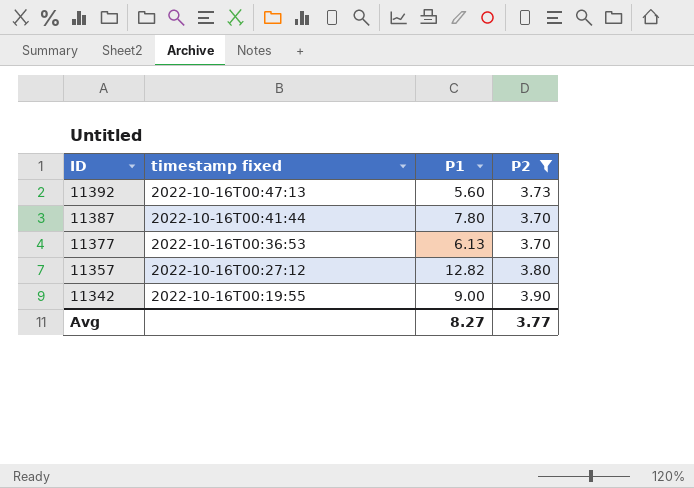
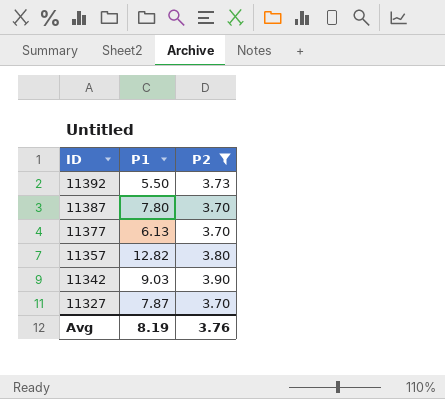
column timestamp fixed | position: 2 -> none
11392 | P1: 5.60 -> 5.50
11342 | P1: 9.00 -> 9.03
row 11327: none -> 7.87 | 3.70
Avg | P1: 8.27 -> 8.19
Avg | P2: 3.77 -> 3.76

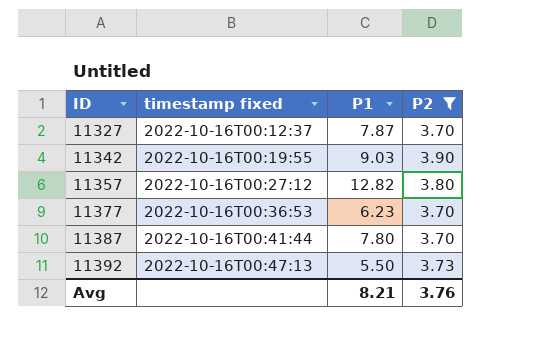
row order: ID descending -> ID ascending
column timestamp fixed | position: none -> 2
11377 | P1: 6.13 -> 6.23
Avg | P1: 8.19 -> 8.21

